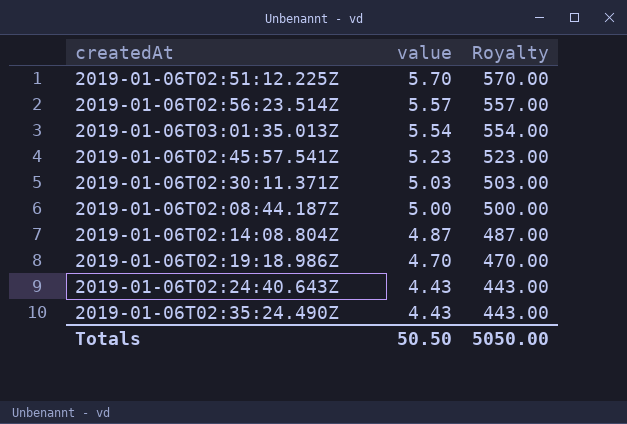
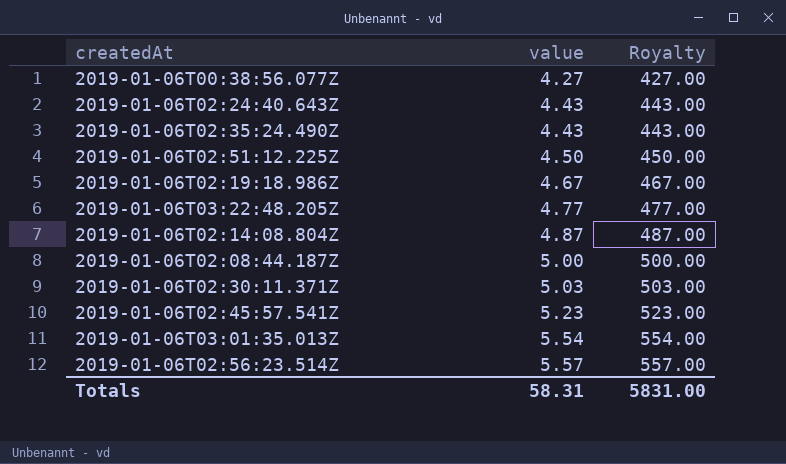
row order: value descending -> value ascending
row 2019-01-06T00:38:56.077Z: none -> 4.27 | 427.00
2019-01-06T02:51:12.225Z | value: 5.70 -> 4.50
2019-01-06T02:51:12.225Z | Royalty: 570.00 -> 450.00
2019-01-06T02:19:18.986Z | value: 4.70 -> 4.67
2019-01-06T02:19:18.986Z | Royalty: 470.00 -> 467.00
row 2019-01-06T03:22:48.205Z: none -> 4.77 | 477.00
Totals | value: 50.50 -> 58.31
Totals | Royalty: 5050.00 -> 5831.00

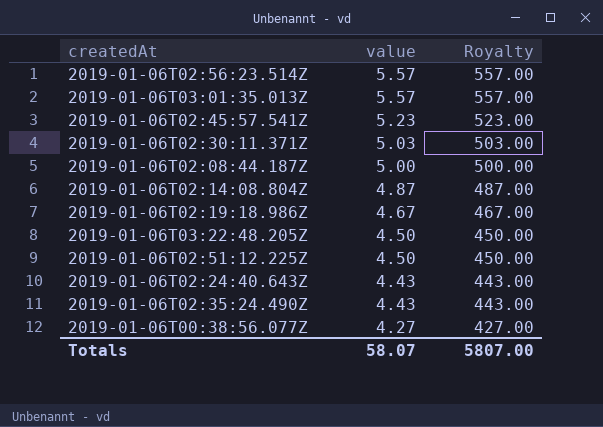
row order: value ascending -> value descending
2019-01-06T03:01:35.013Z | value: 5.54 -> 5.57
2019-01-06T03:01:35.013Z | Royalty: 554.00 -> 557.00
2019-01-06T03:22:48.205Z | value: 4.77 -> 4.50
2019-01-06T03:22:48.205Z | Royalty: 477.00 -> 450.00
Totals | value: 58.31 -> 58.07
Totals | Royalty: 5831.00 -> 5807.00

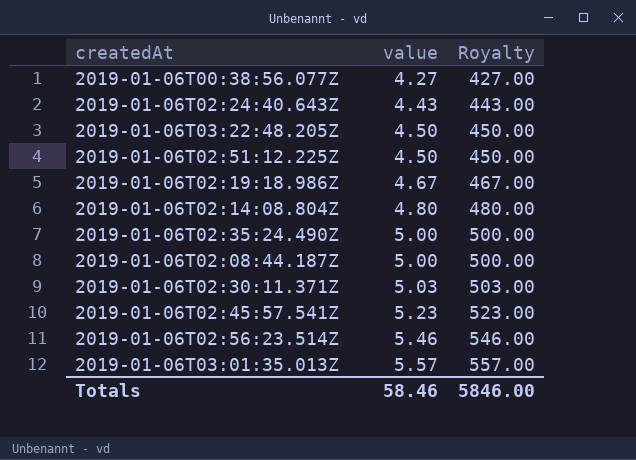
row order: value descending -> value ascending
2019-01-06T02:14:08.804Z | value: 4.87 -> 4.80
2019-01-06T02:14:08.804Z | Royalty: 487.00 -> 480.00
2019-01-06T02:35:24.490Z | value: 4.43 -> 5.00
2019-01-06T02:35:24.490Z | Royalty: 443.00 -> 500.00
2019-01-06T02:56:23.514Z | value: 5.57 -> 5.46
2019-01-06T02:56:23.514Z | Royalty: 557.00 -> 546.00
Totals | value: 58.07 -> 58.46
Totals | Royalty: 5807.00 -> 5846.00

